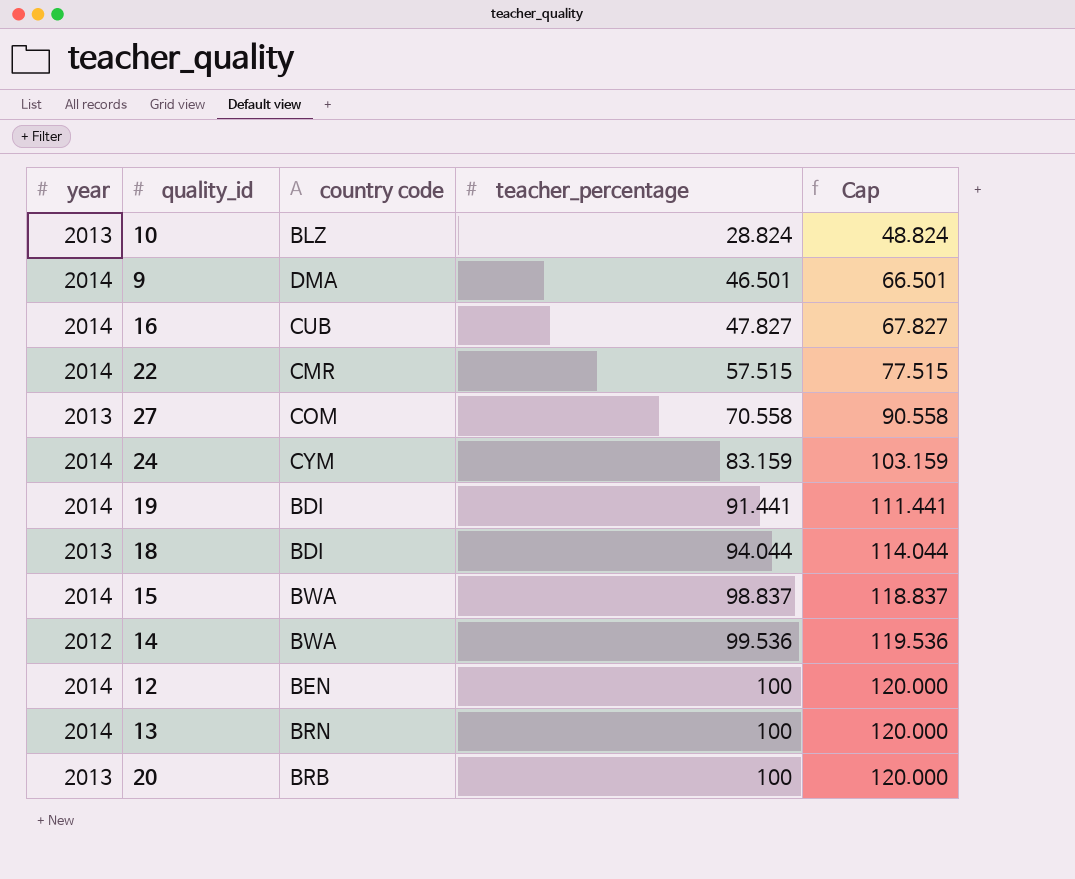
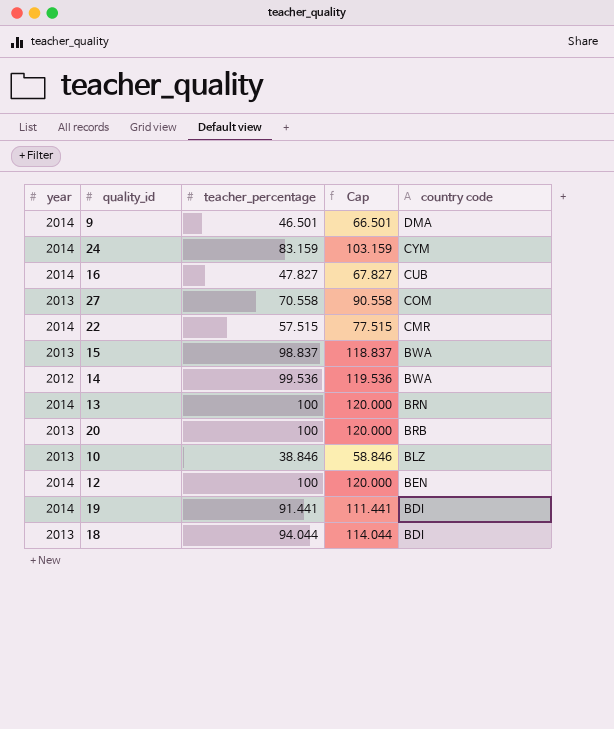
row order: teacher_percentage ascending -> country code descending
column country code | position: 3 -> 5
15 | year: 2014 -> 2013
10 | teacher_percentage: 28.824 -> 38.846
10 | Cap: 48.824 -> 58.846

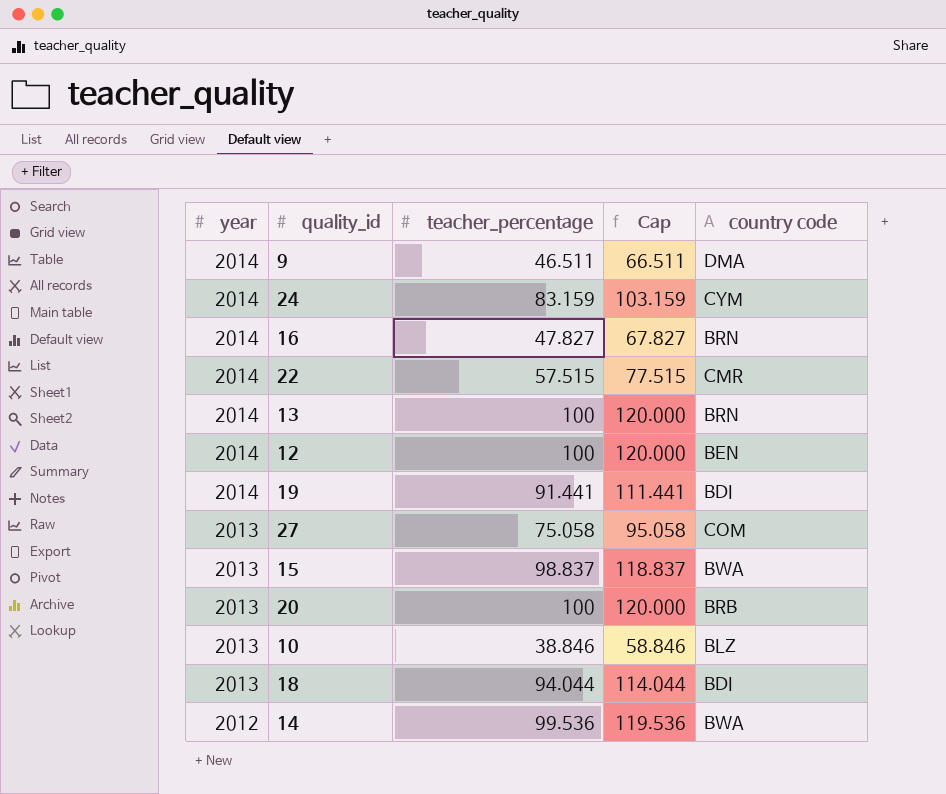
row order: country code descending -> year descending
9 | teacher_percentage: 46.501 -> 46.511
9 | Cap: 66.501 -> 66.511
16 | country code: CUB -> BRN
27 | teacher_percentage: 70.558 -> 75.058
27 | Cap: 90.558 -> 95.058

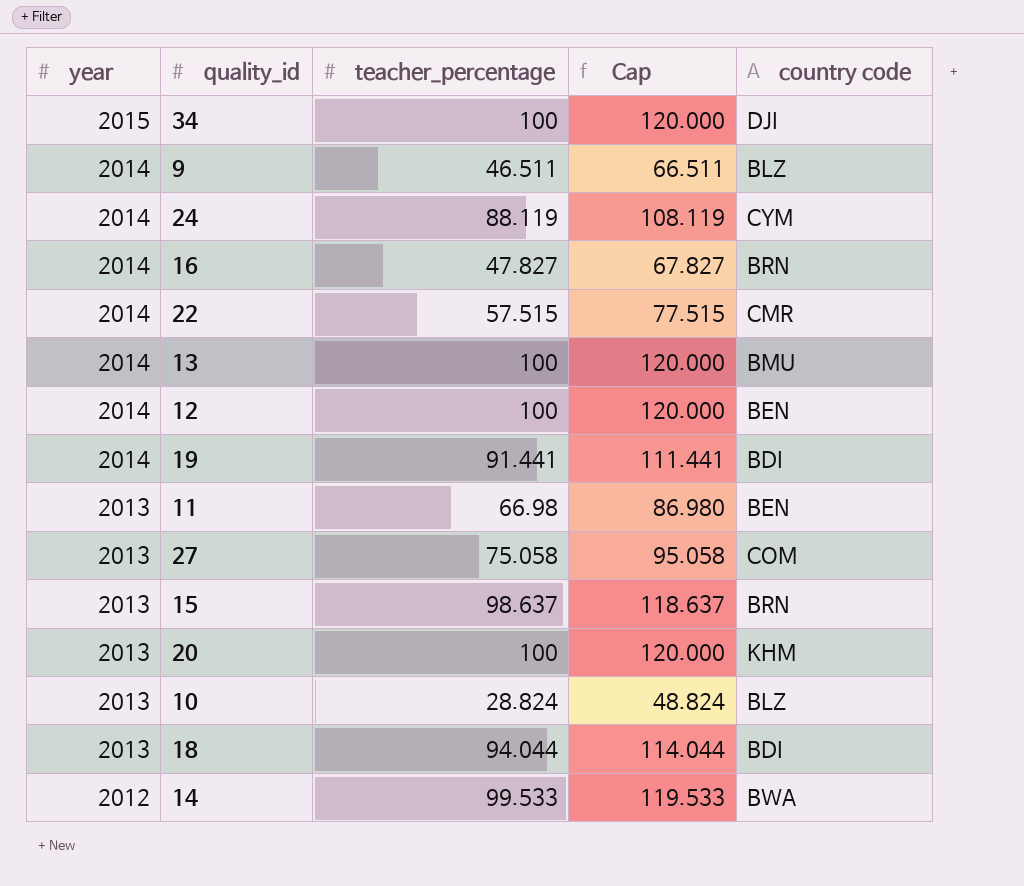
row 34: none -> 2015 | 100 | 120.000 | DJI
9 | country code: DMA -> BLZ
24 | teacher_percentage: 83.159 -> 88.119
24 | Cap: 103.159 -> 108.119
13 | country code: BRN -> BMU
row 11: none -> 2013 | 66.98 | 86.980 | BEN
15 | teacher_percentage: 98.837 -> 98.637
15 | Cap: 118.837 -> 118.637
15 | country code: BWA -> BRN
20 | country code: BRB -> KHM
10 | teacher_percentage: 38.846 -> 28.824
10 | Cap: 58.846 -> 48.824
14 | teacher_percentage: 99.536 -> 99.533
14 | Cap: 119.536 -> 119.533

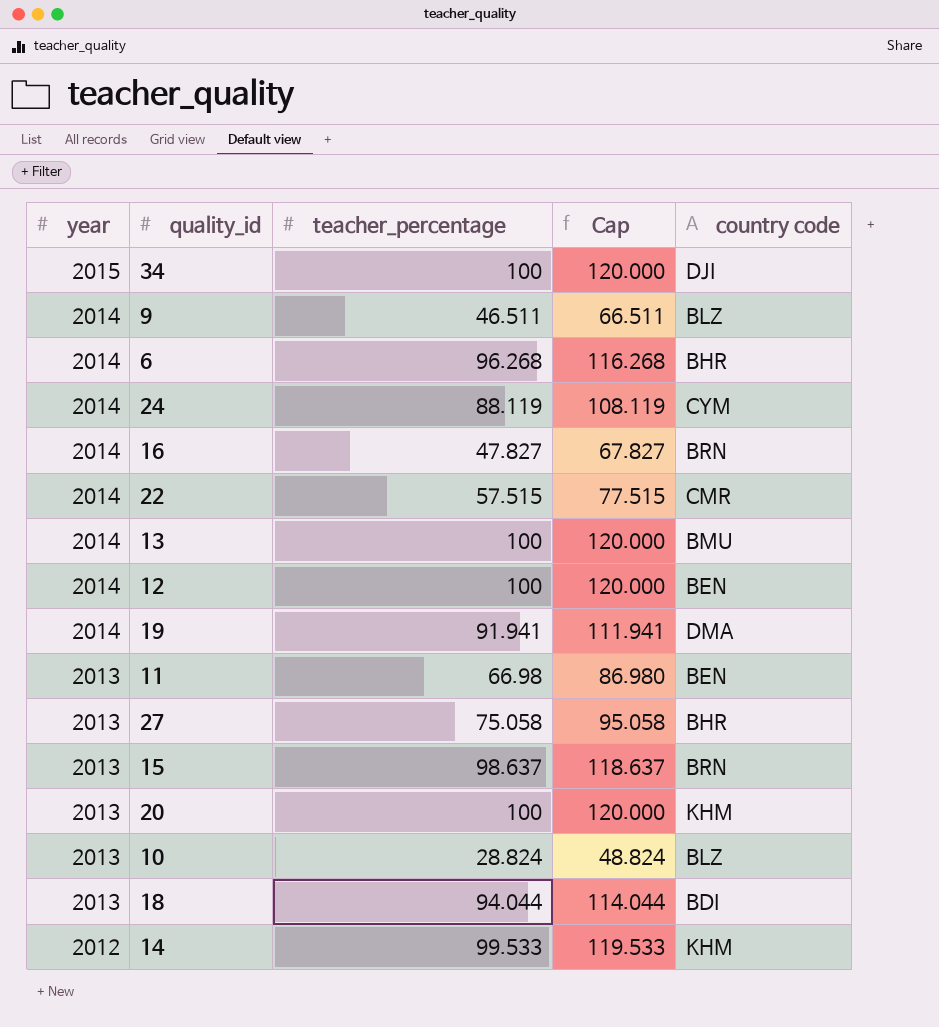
row 6: none -> 2014 | 96.268 | 116.268 | BHR
19 | teacher_percentage: 91.441 -> 91.941
19 | Cap: 111.441 -> 111.941
19 | country code: BDI -> DMA
27 | country code: COM -> BHR
14 | country code: BWA -> KHM

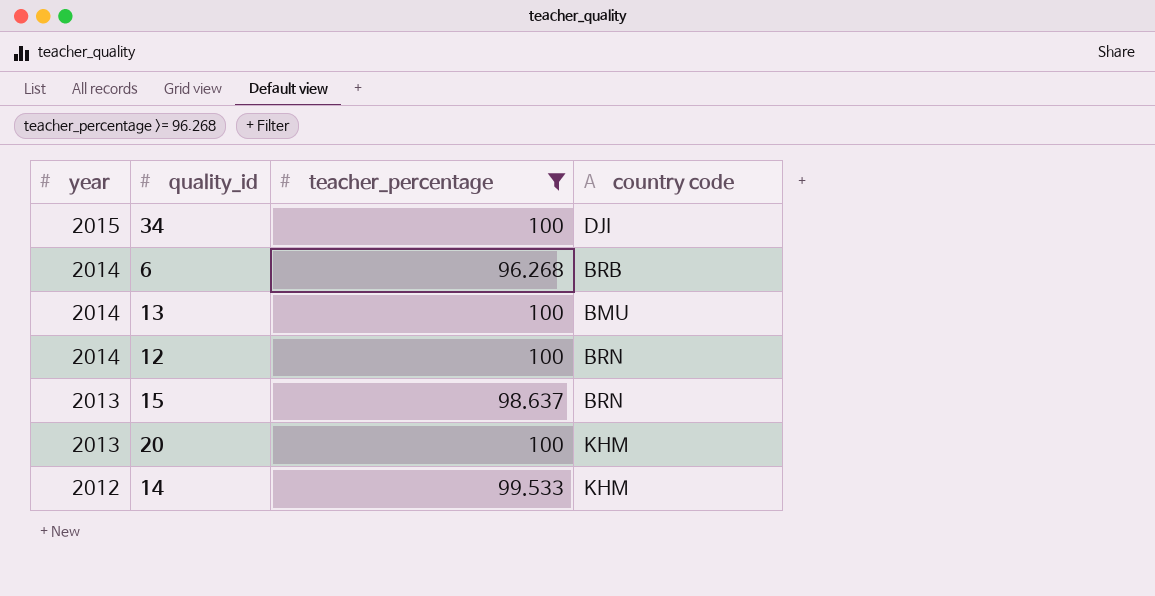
filter: none -> teacher_percentage >= 96.268
column Cap | formula: [teacher_percentage] + 20 -> none
6 | country code: BHR -> BRB
12 | country code: BEN -> BRN

